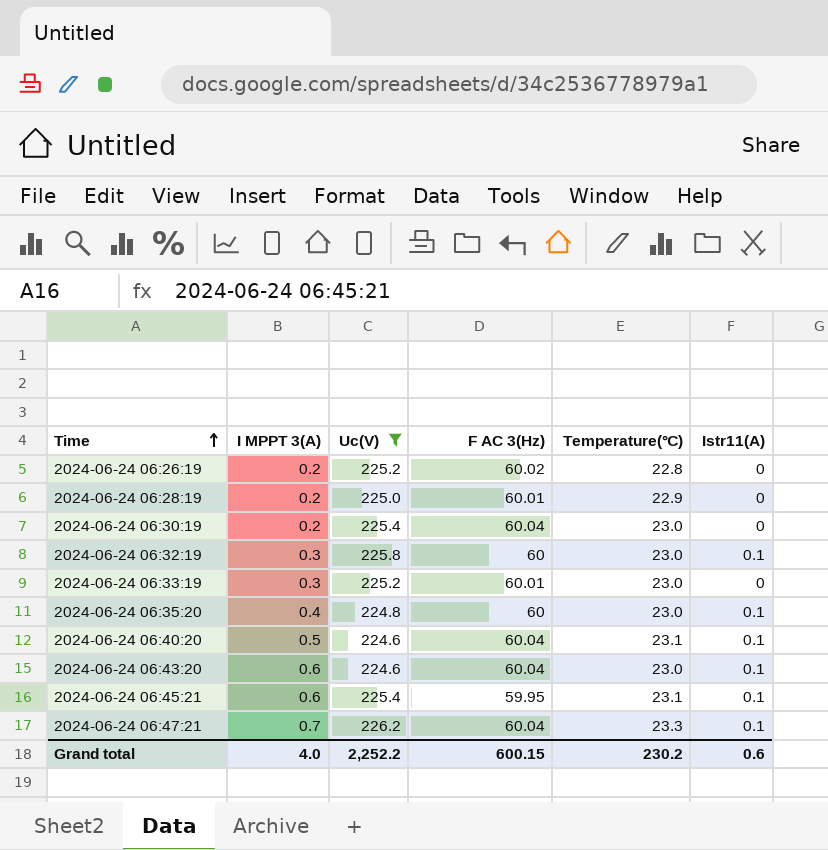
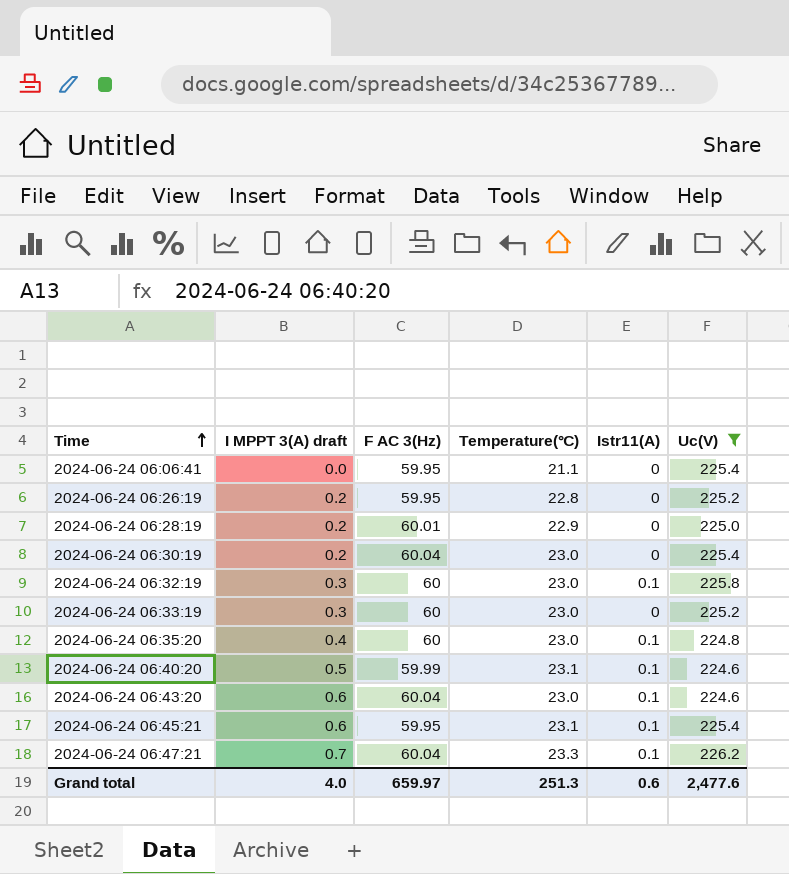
column name: I MPPT 3(A) -> I MPPT 3(A) draft
column Uc(V) | position: 3 -> 6
row 2024-06-24 06:06:41: none -> 0.0 | 59.95 | 21.1 | 0 | 225.4
2024-06-24 06:26:19 | F AC 3(Hz): 60.02 -> 59.95
2024-06-24 06:33:19 | F AC 3(Hz): 60.01 -> 60
2024-06-24 06:40:20 | F AC 3(Hz): 60.04 -> 59.99
Grand total | F AC 3(Hz): 600.15 -> 659.97
Grand total | Temperature(℃): 230.2 -> 251.3
Grand total | Uc(V): 2,252.2 -> 2,477.6

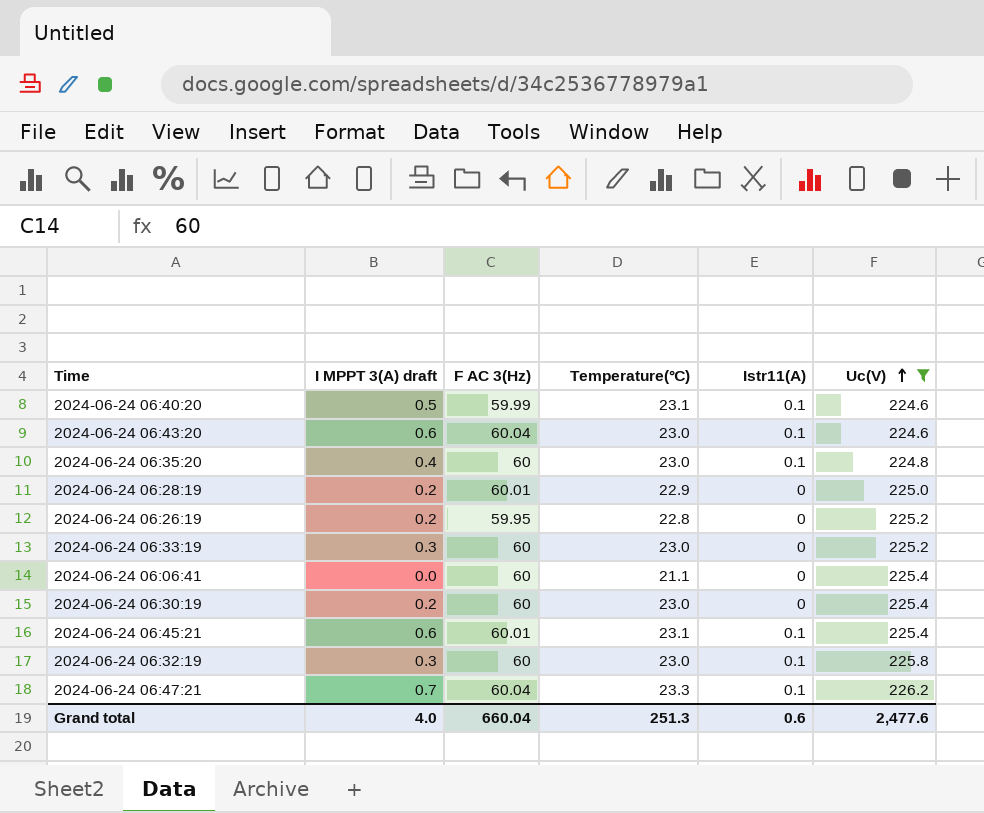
row order: Time ascending -> Uc(V) ascending
2024-06-24 06:06:41 | F AC 3(Hz): 59.95 -> 60
2024-06-24 06:30:19 | F AC 3(Hz): 60.04 -> 60
2024-06-24 06:45:21 | F AC 3(Hz): 59.95 -> 60.01
Grand total | F AC 3(Hz): 659.97 -> 660.04

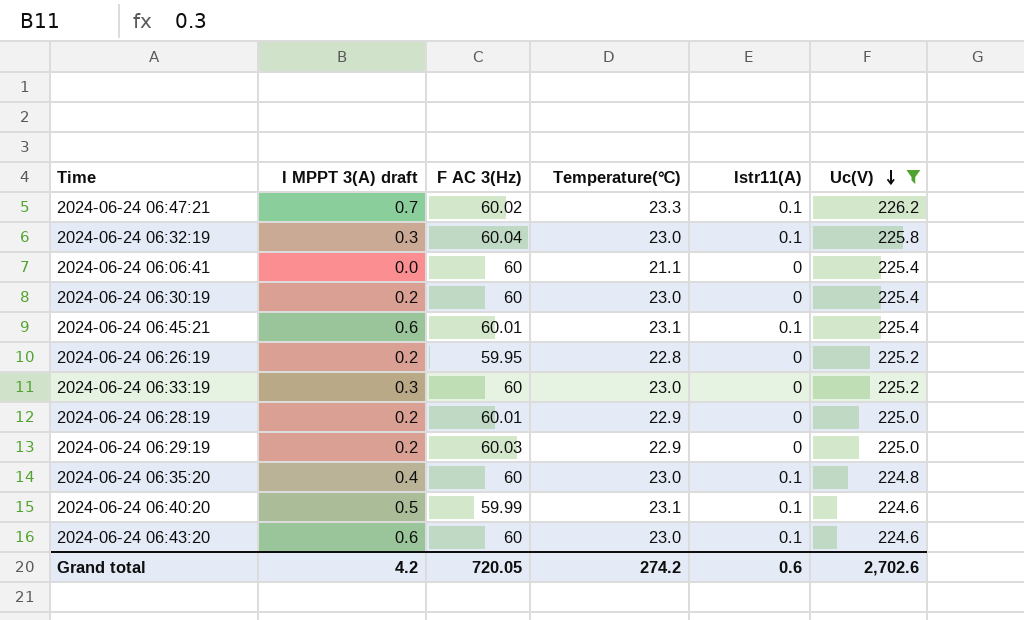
row order: Uc(V) ascending -> Uc(V) descending
2024-06-24 06:47:21 | F AC 3(Hz): 60.04 -> 60.02
2024-06-24 06:32:19 | F AC 3(Hz): 60 -> 60.04
row 2024-06-24 06:29:19: none -> 0.2 | 60.03 | 22.9 | 0 | 225.0
2024-06-24 06:43:20 | F AC 3(Hz): 60.04 -> 60
Grand total | I MPPT 3(A) draft: 4.0 -> 4.2
Grand total | F AC 3(Hz): 660.04 -> 720.05
Grand total | Temperature(℃): 251.3 -> 274.2
Grand total | Uc(V): 2,477.6 -> 2,702.6

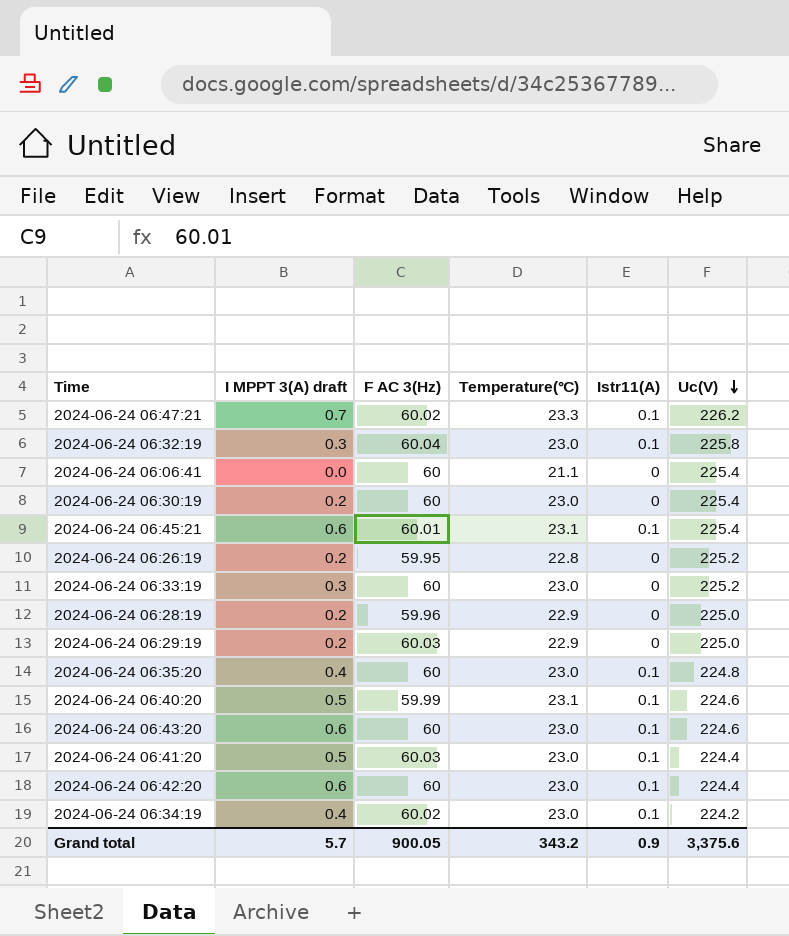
filter: Uc(V) >= 224.6 -> none
2024-06-24 06:28:19 | F AC 3(Hz): 60.01 -> 59.96
Grand total | I MPPT 3(A) draft: 4.2 -> 5.7
Grand total | F AC 3(Hz): 720.05 -> 900.05
Grand total | Temperature(℃): 274.2 -> 343.2
Grand total | Istr11(A): 0.6 -> 0.9
Grand total | Uc(V): 2,702.6 -> 3,375.6

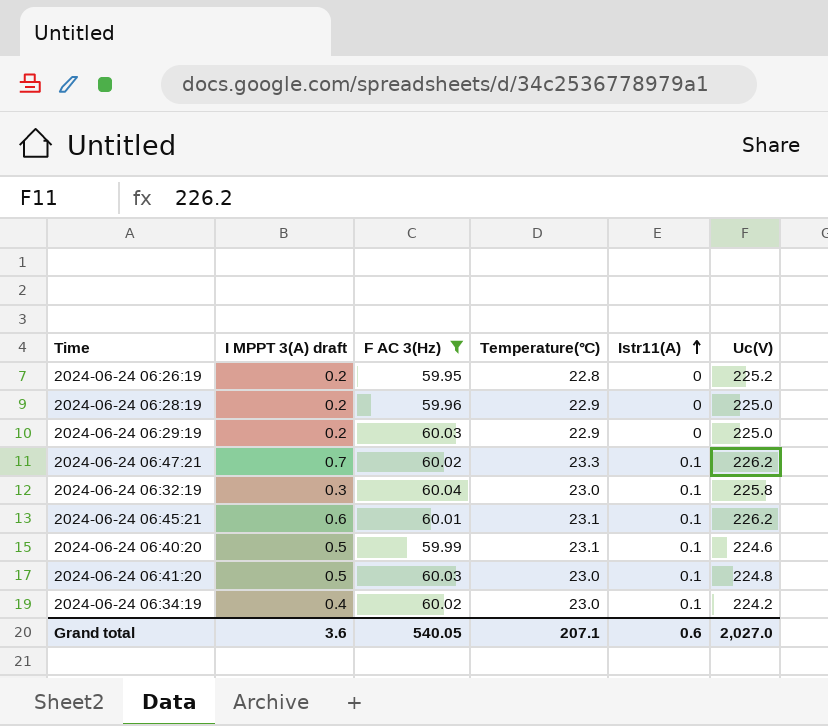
filter: none -> F AC 3(Hz) != 60
row order: Uc(V) descending -> Istr11(A) ascending
2024-06-24 06:45:21 | Uc(V): 225.4 -> 226.2
2024-06-24 06:41:20 | Uc(V): 224.4 -> 224.8
Grand total | I MPPT 3(A) draft: 5.7 -> 3.6
Grand total | F AC 3(Hz): 900.05 -> 540.05
Grand total | Temperature(℃): 343.2 -> 207.1
Grand total | Istr11(A): 0.9 -> 0.6
Grand total | Uc(V): 3,375.6 -> 2,027.0

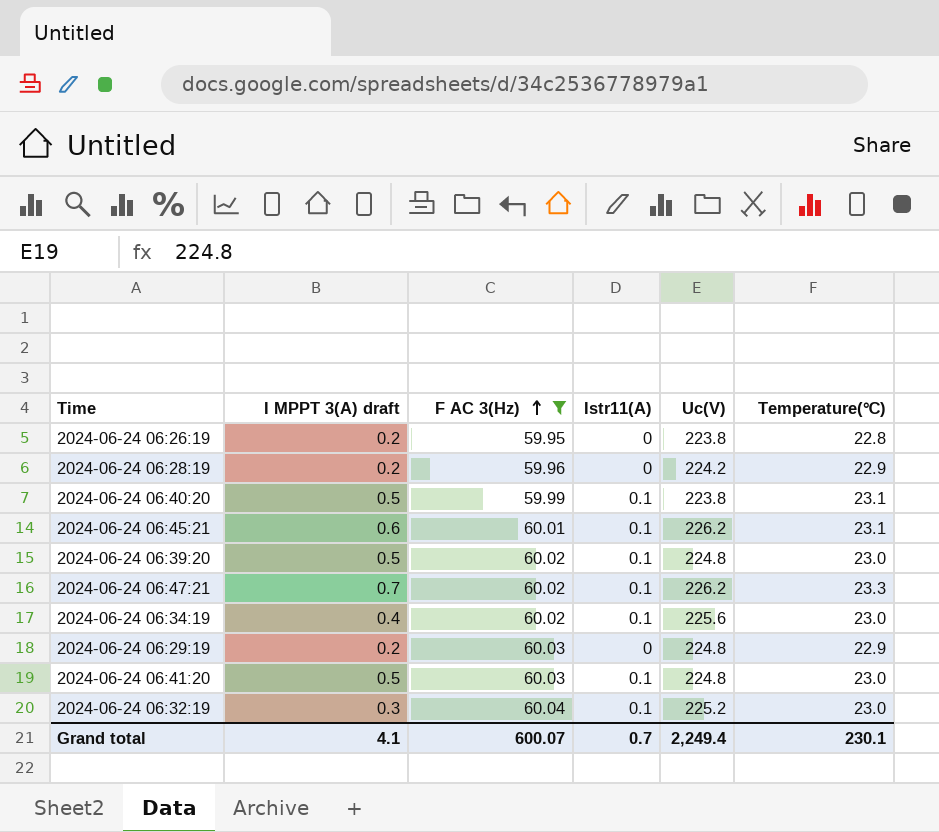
row order: Istr11(A) ascending -> F AC 3(Hz) ascending
column Temperature(℃) | position: 4 -> 6
2024-06-24 06:26:19 | Uc(V): 225.2 -> 223.8
2024-06-24 06:28:19 | Uc(V): 225.0 -> 224.2
2024-06-24 06:40:20 | Uc(V): 224.6 -> 223.8
row 2024-06-24 06:39:20: none -> 0.5 | 60.02 | 0.1 | 224.8 | 23.0
2024-06-24 06:34:19 | Uc(V): 224.2 -> 225.6
2024-06-24 06:29:19 | Uc(V): 225.0 -> 224.8
2024-06-24 06:32:19 | Uc(V): 225.8 -> 225.2
Grand total | I MPPT 3(A) draft: 3.6 -> 4.1
Grand total | F AC 3(Hz): 540.05 -> 600.07
Grand total | Istr11(A): 0.6 -> 0.7
Grand total | Uc(V): 2,027.0 -> 2,249.4
Grand total | Temperature(℃): 207.1 -> 230.1

